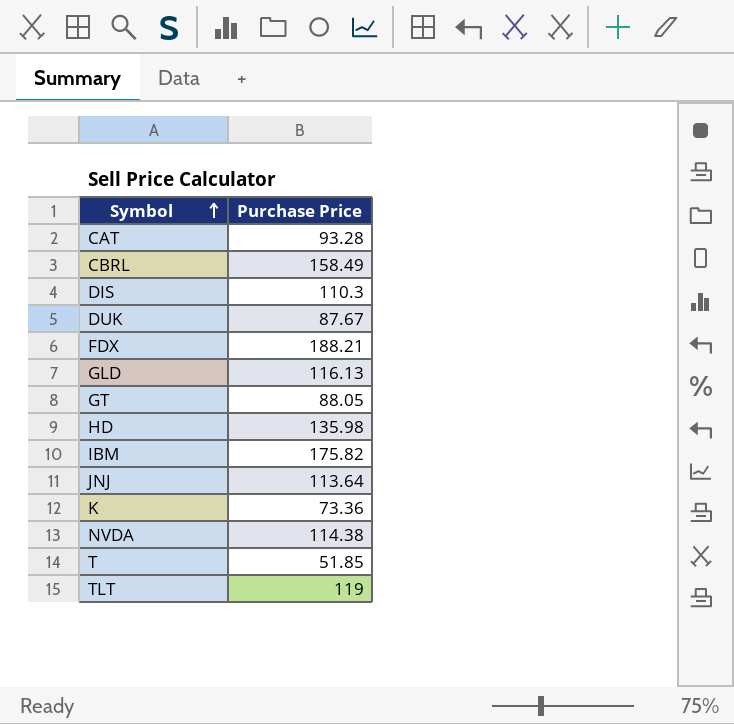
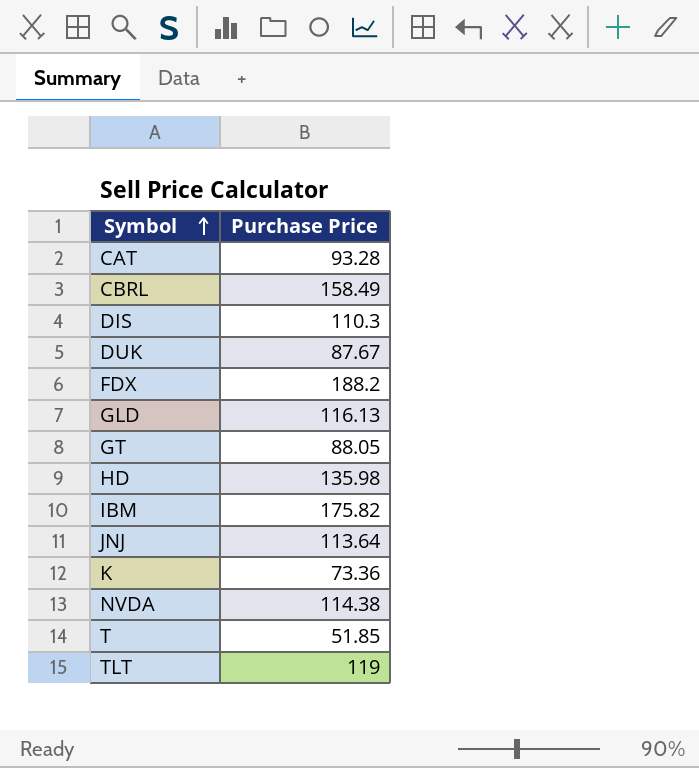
FDX | Purchase Price: 188.21 -> 188.2

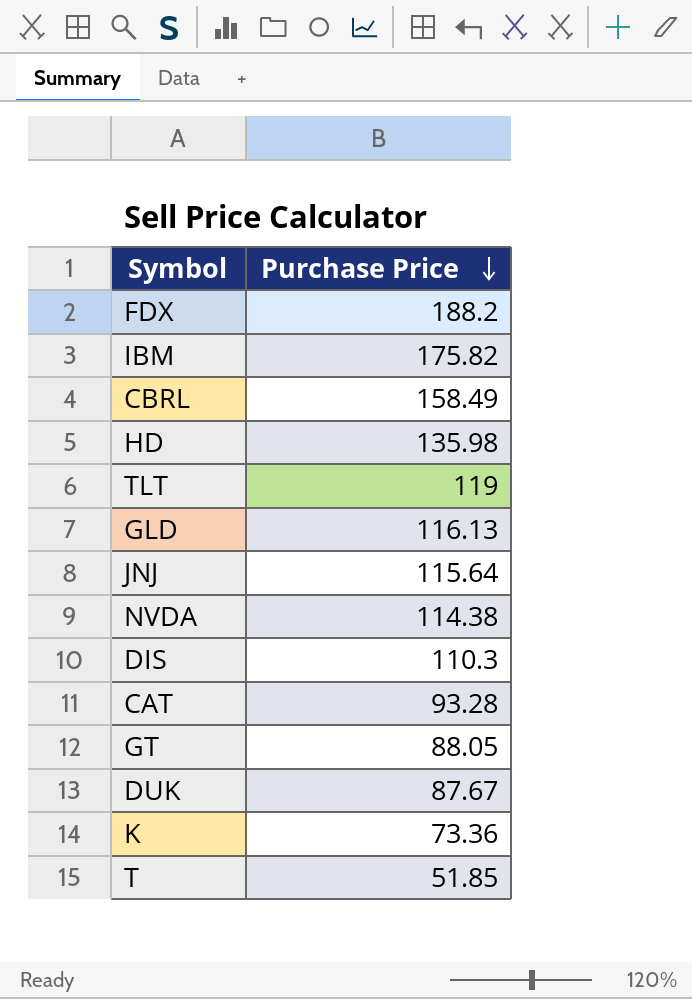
row order: Symbol ascending -> Purchase Price descending
JNJ | Purchase Price: 113.64 -> 115.64

